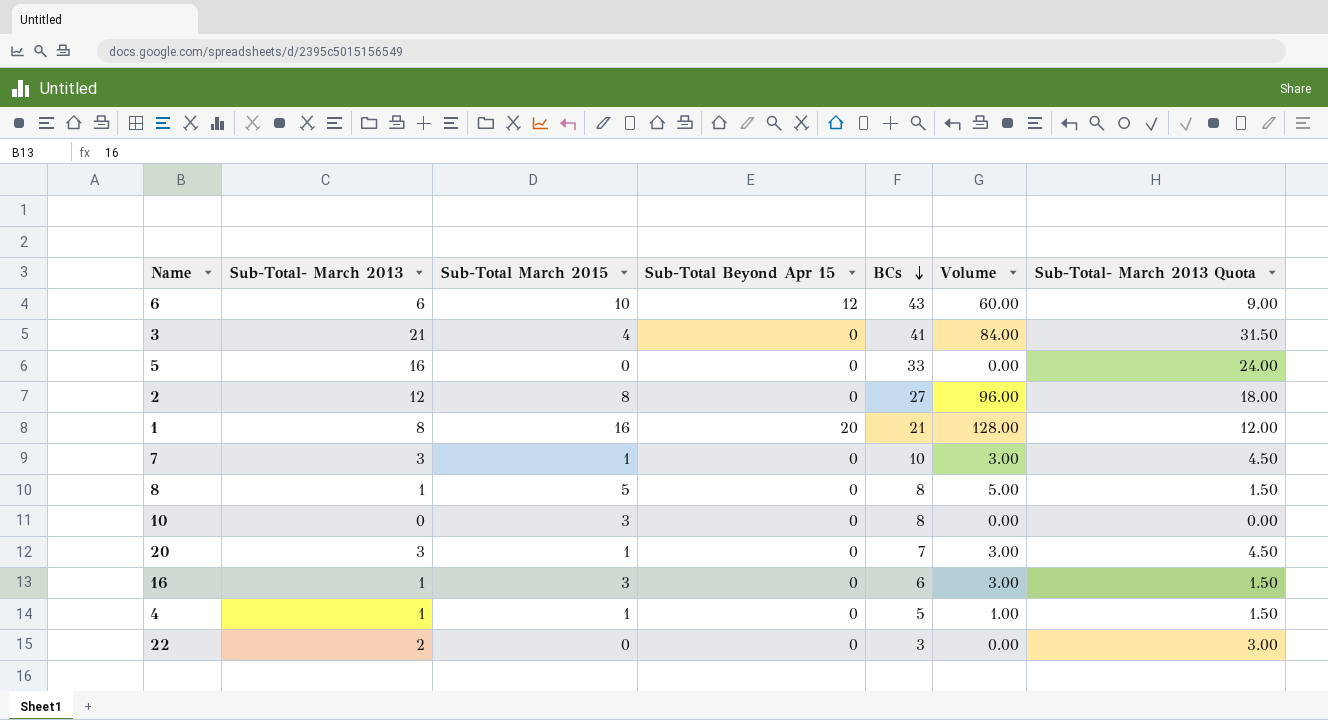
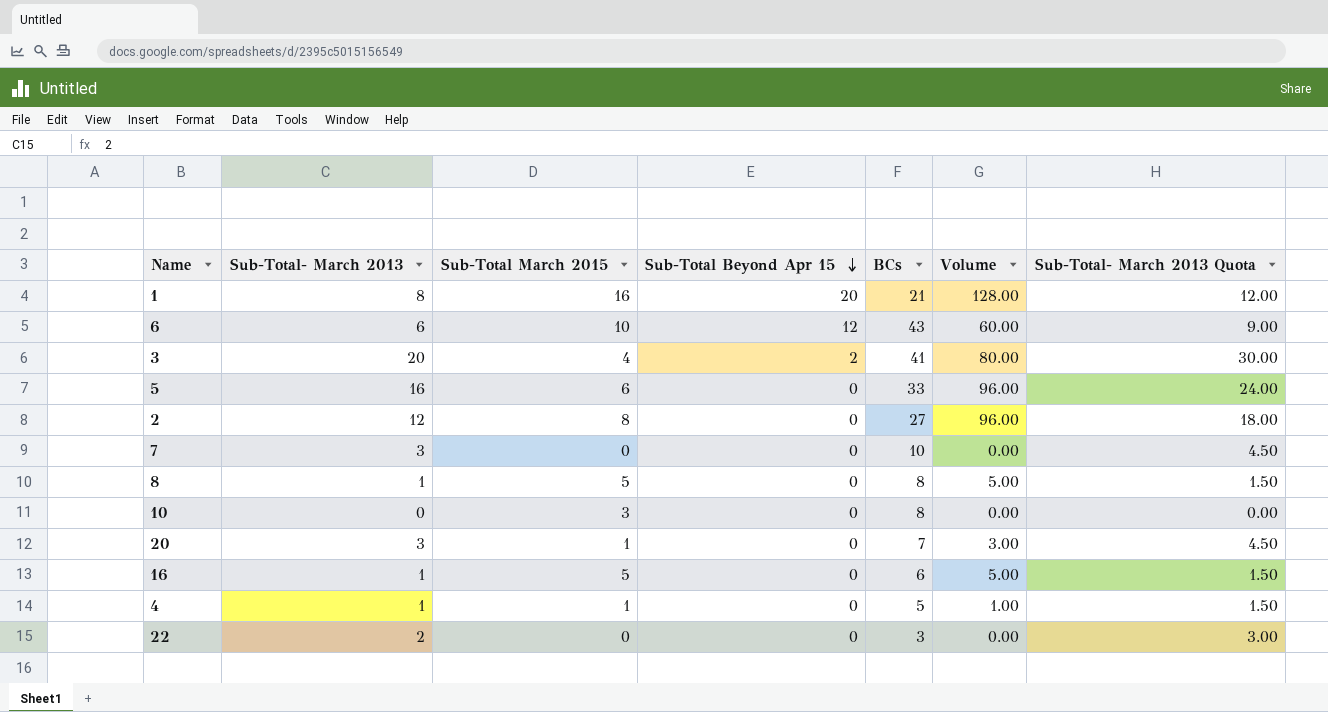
row order: BCs descending -> Sub-Total Beyond Apr 15 descending
3 | Sub-Total- March 2013: 21 -> 20
3 | Sub-Total Beyond Apr 15: 0 -> 2
3 | Volume: 84.00 -> 80.00
3 | Sub-Total- March 2013 Quota: 31.50 -> 30.00
5 | Sub-Total March 2015: 0 -> 6
5 | Volume: 0.00 -> 96.00
7 | Sub-Total March 2015: 1 -> 0
7 | Volume: 3.00 -> 0.00
16 | Sub-Total March 2015: 3 -> 5
16 | Volume: 3.00 -> 5.00

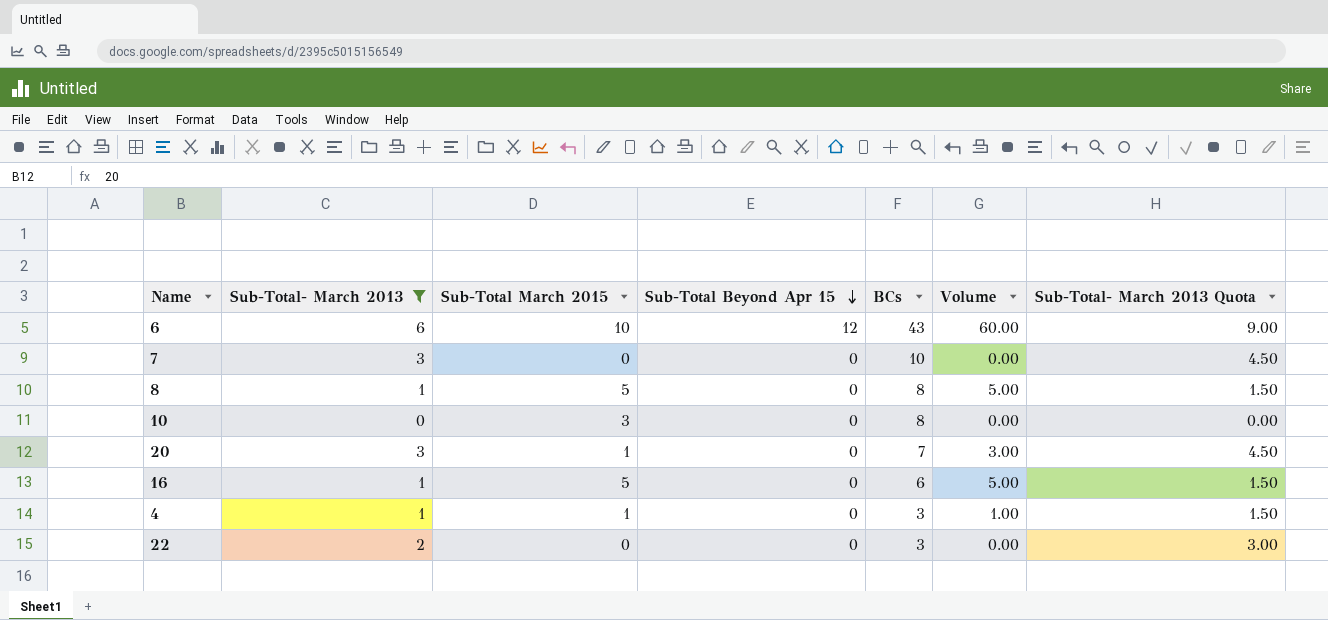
filter: none -> Sub-Total- March 2013 <= 6
4 | BCs: 5 -> 3

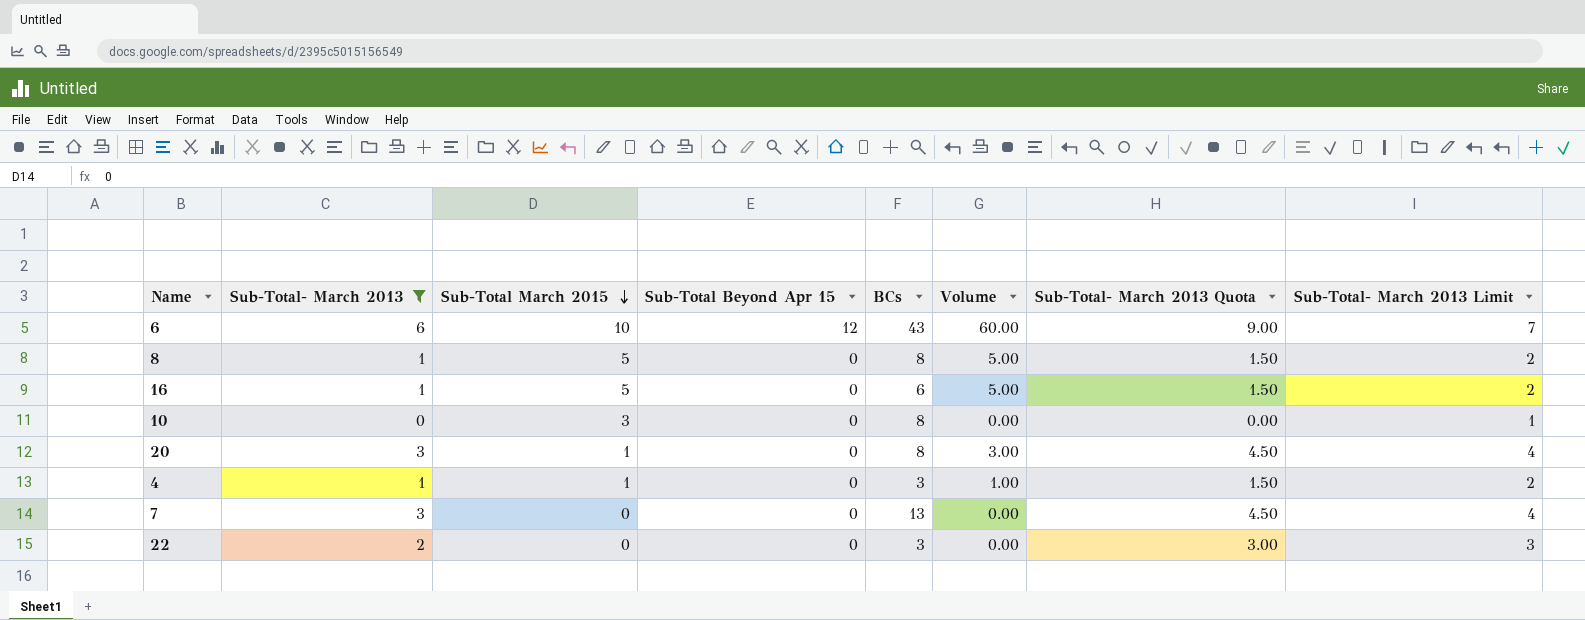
row order: Sub-Total Beyond Apr 15 descending -> Sub-Total March 2015 descending
column Sub-Total- March 2013 Limit | formula: none -> [Sub-Total- March 2013] + 1
20 | BCs: 7 -> 8
7 | BCs: 10 -> 13

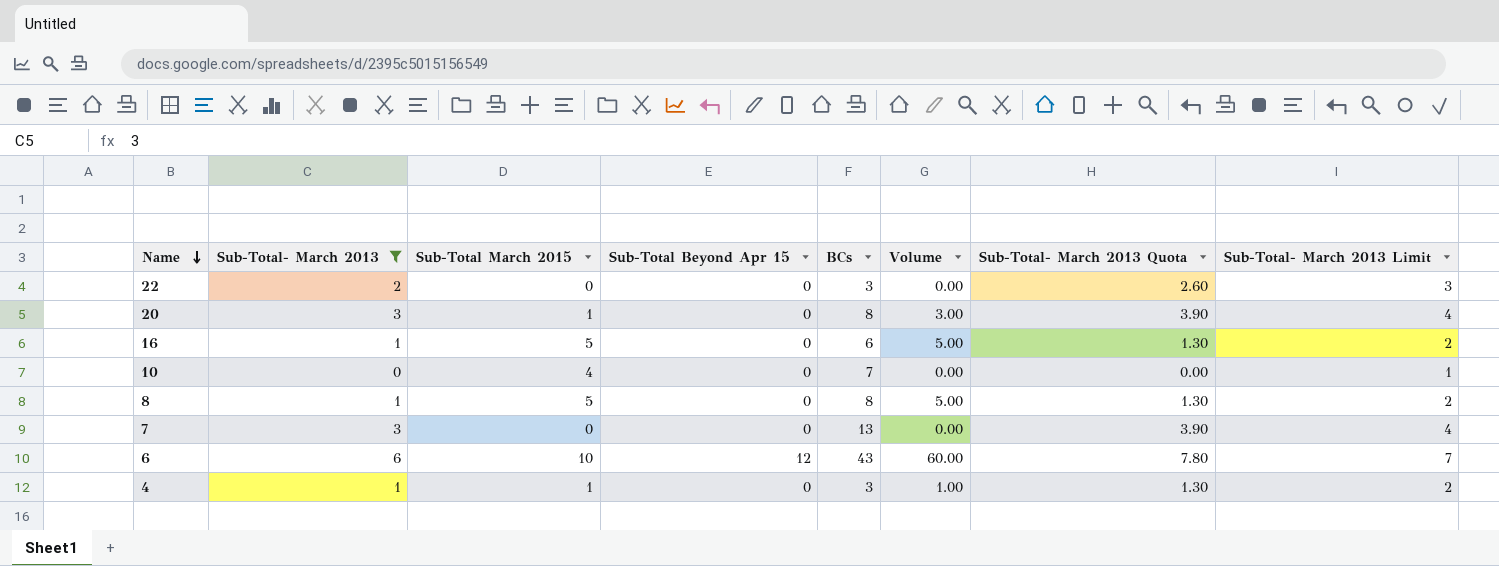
row order: Sub-Total March 2015 descending -> Name descending
column Sub-Total- March 2013 Quota | formula: [Sub-Total- March 2013] * 1.5 -> [Sub-Total- March 2013] * 1.3
10 | Sub-Total March 2015: 3 -> 4
10 | BCs: 8 -> 7

